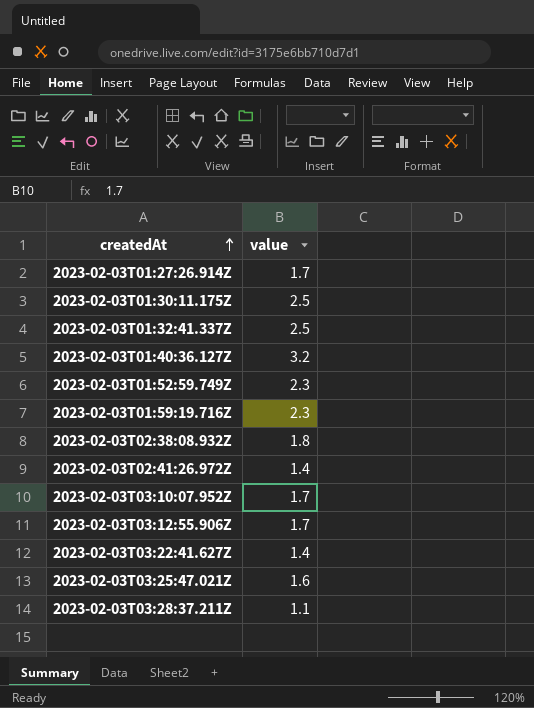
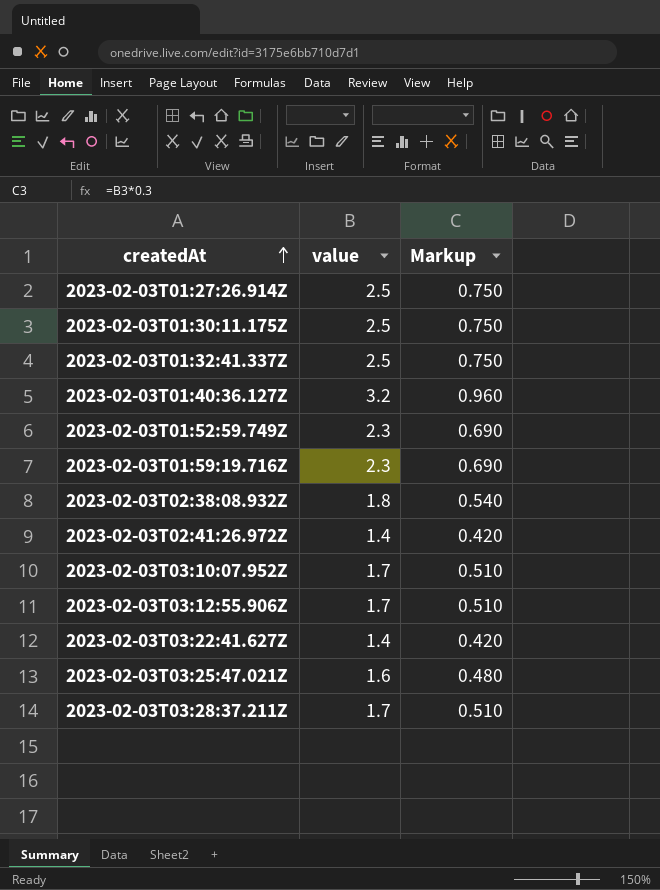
column Markup | formula: none -> [value] * 0.3
2023-02-03T01:27:26.914Z | value: 1.7 -> 2.5
2023-02-03T03:28:37.211Z | value: 1.1 -> 1.7

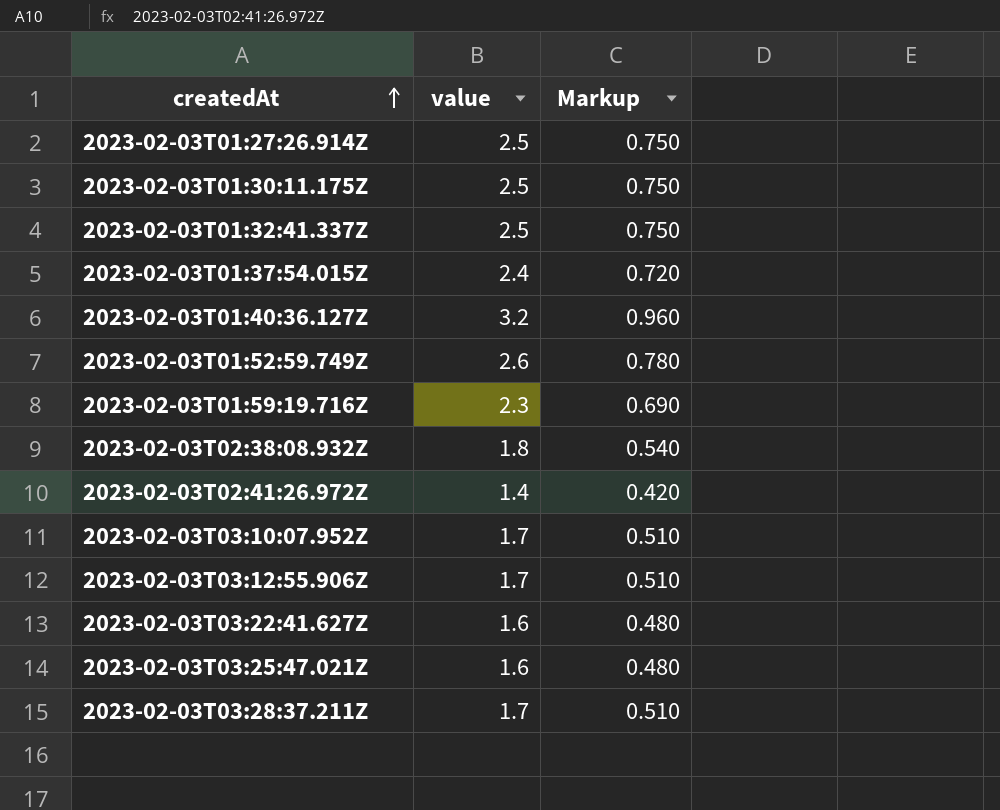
row 2023-02-03T01:37:54.015Z: none -> 2.4 | 0.720
2023-02-03T01:52:59.749Z | value: 2.3 -> 2.6
2023-02-03T01:52:59.749Z | Markup: 0.690 -> 0.780
2023-02-03T03:22:41.627Z | value: 1.4 -> 1.6
2023-02-03T03:22:41.627Z | Markup: 0.420 -> 0.480

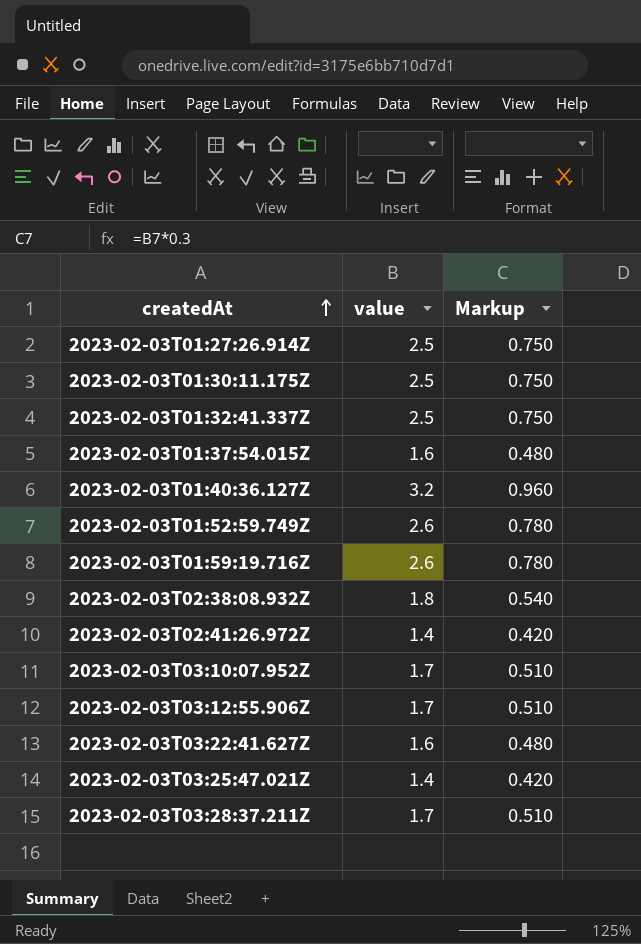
2023-02-03T01:37:54.015Z | value: 2.4 -> 1.6
2023-02-03T01:37:54.015Z | Markup: 0.720 -> 0.480
2023-02-03T01:59:19.716Z | value: 2.3 -> 2.6
2023-02-03T01:59:19.716Z | Markup: 0.690 -> 0.780
2023-02-03T03:25:47.021Z | value: 1.6 -> 1.4
2023-02-03T03:25:47.021Z | Markup: 0.480 -> 0.420

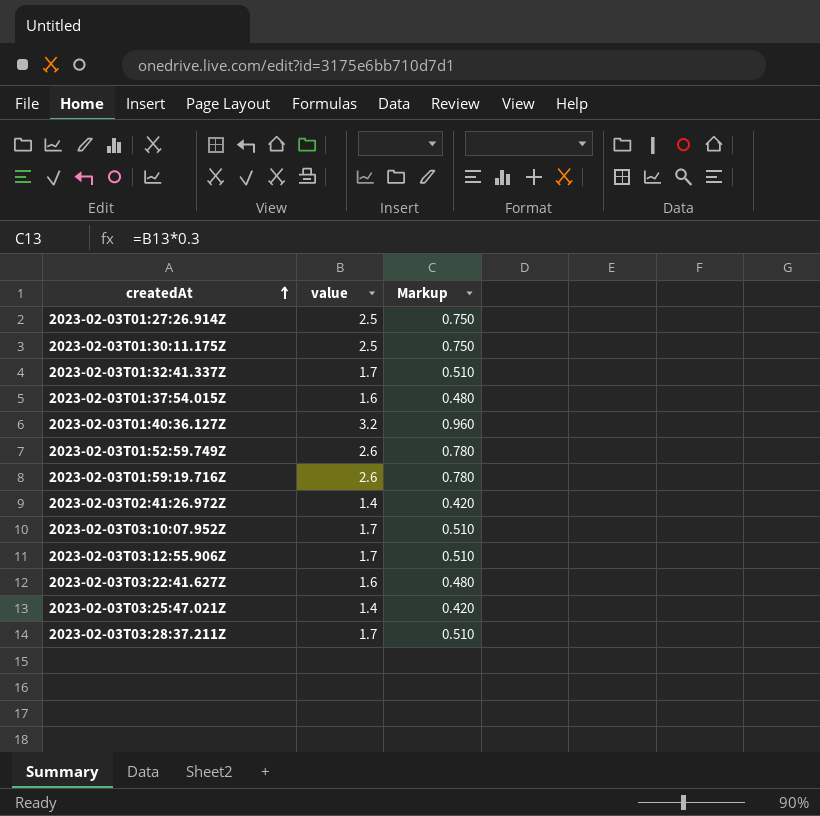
row 2023-02-03T02:38:08.932Z: 1.8 | 0.540 -> none
2023-02-03T01:32:41.337Z | value: 2.5 -> 1.7
2023-02-03T01:32:41.337Z | Markup: 0.750 -> 0.510

